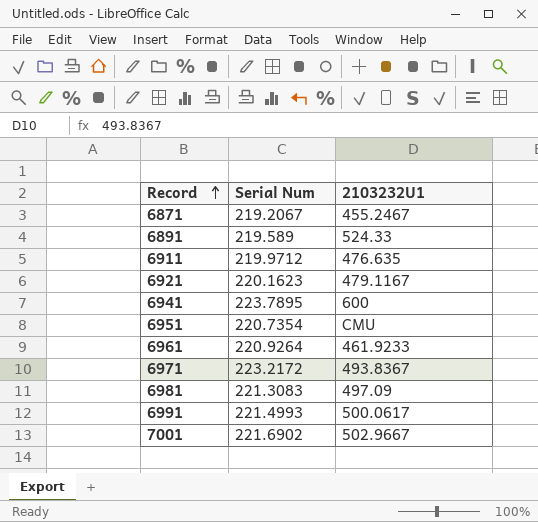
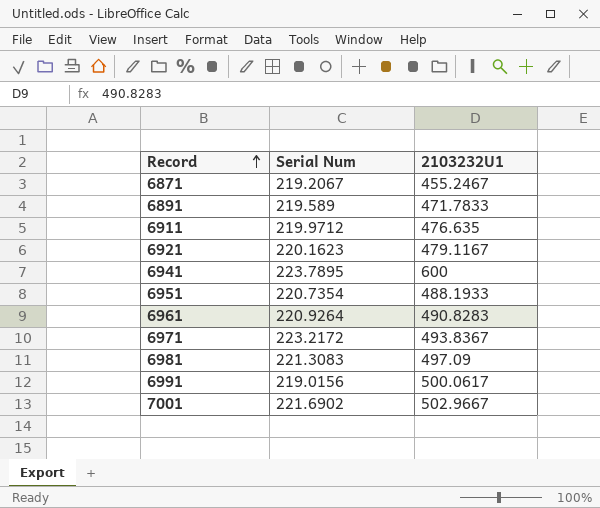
6891 | 2103232U1: 524.33 -> 471.7833
6951 | 2103232U1: CMU -> 488.1933
6961 | 2103232U1: 461.9233 -> 490.8283
6991 | Serial Num: 221.4993 -> 219.0156

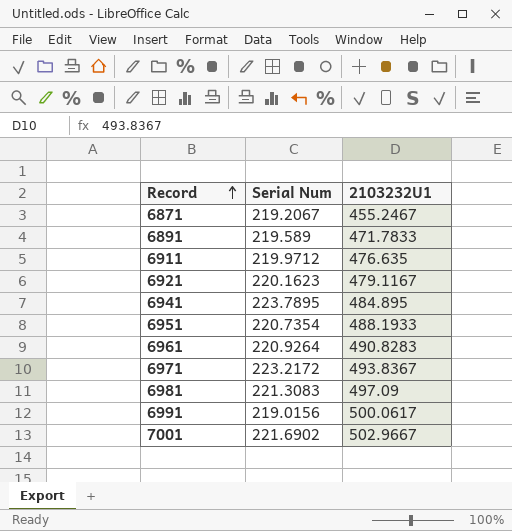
6941 | 2103232U1: 600 -> 484.895

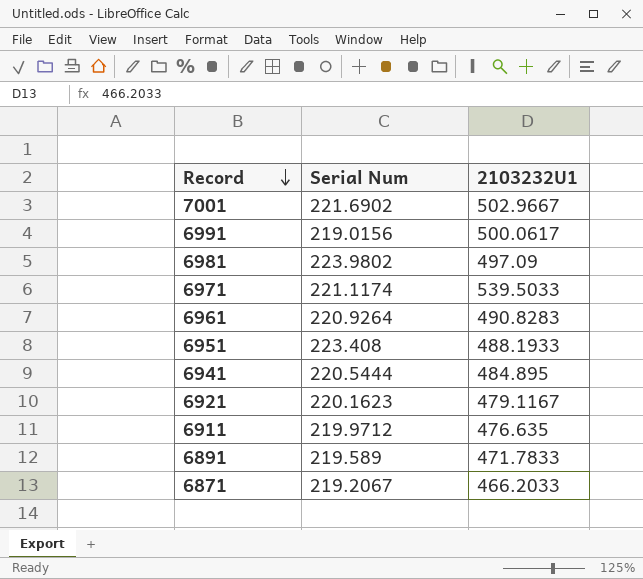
row order: Record ascending -> Record descending
6981 | Serial Num: 221.3083 -> 223.9802
6971 | Serial Num: 223.2172 -> 221.1174
6971 | 2103232U1: 493.8367 -> 539.5033
6951 | Serial Num: 220.7354 -> 223.408
6941 | Serial Num: 223.7895 -> 220.5444
6871 | 2103232U1: 455.2467 -> 466.2033

